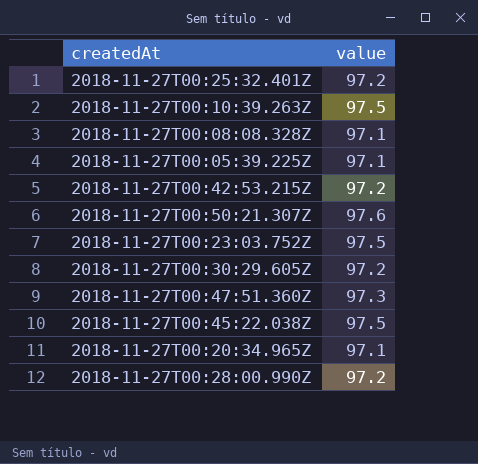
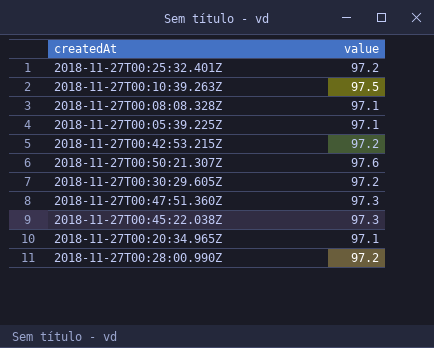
row 2018-11-27T00:23:03.752Z: 97.5 -> none
2018-11-27T00:45:22.038Z | value: 97.5 -> 97.3

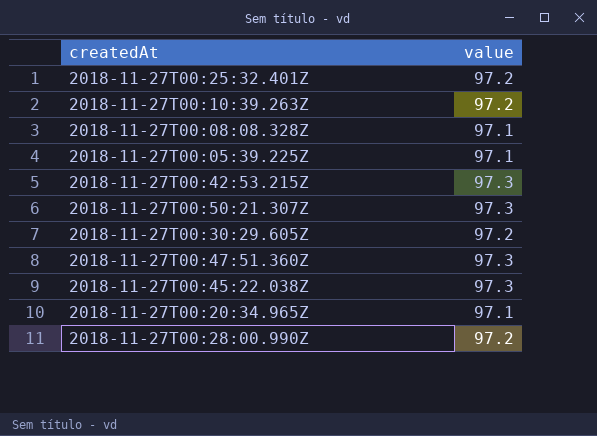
2018-11-27T00:10:39.263Z | value: 97.5 -> 97.2
2018-11-27T00:42:53.215Z | value: 97.2 -> 97.3
2018-11-27T00:50:21.307Z | value: 97.6 -> 97.3

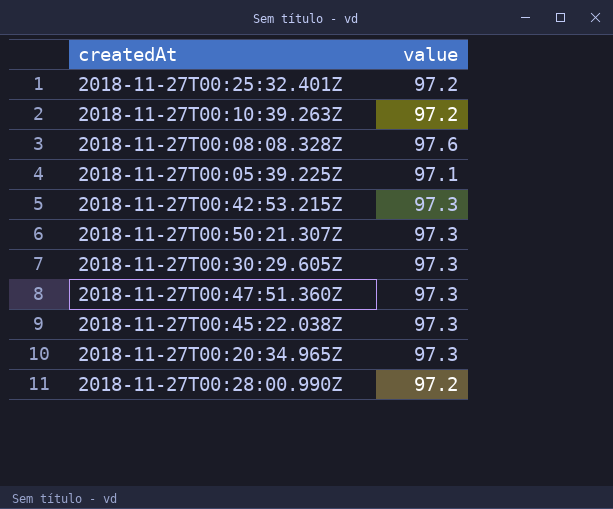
2018-11-27T00:08:08.328Z | value: 97.1 -> 97.6
2018-11-27T00:30:29.605Z | value: 97.2 -> 97.3
2018-11-27T00:20:34.965Z | value: 97.1 -> 97.3

